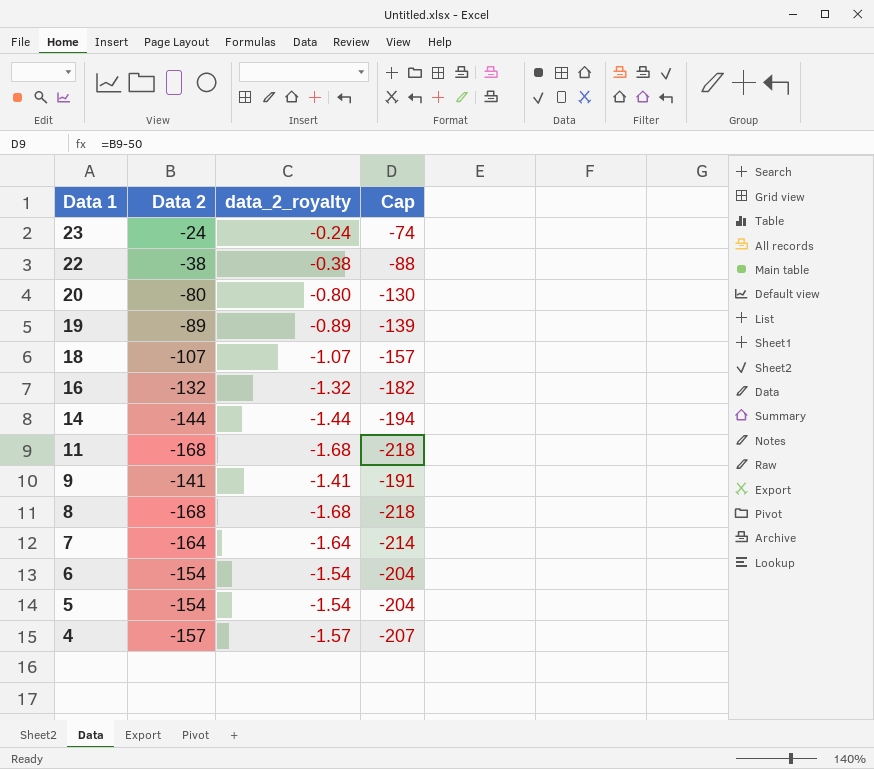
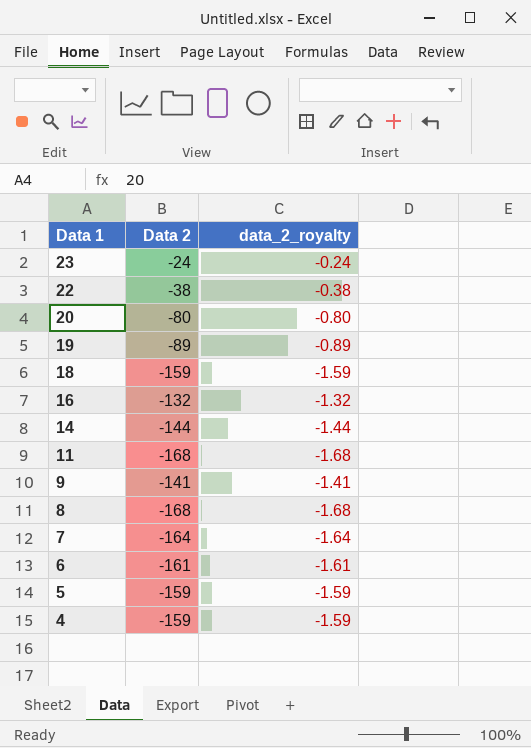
column Cap | formula: [Data 2] - 50 -> none
18 | Data 2: -107 -> -159
18 | data_2_royalty: -1.07 -> -1.59
6 | Data 2: -154 -> -161
6 | data_2_royalty: -1.54 -> -1.61
5 | Data 2: -154 -> -159
5 | data_2_royalty: -1.54 -> -1.59
4 | Data 2: -157 -> -159
4 | data_2_royalty: -1.57 -> -1.59

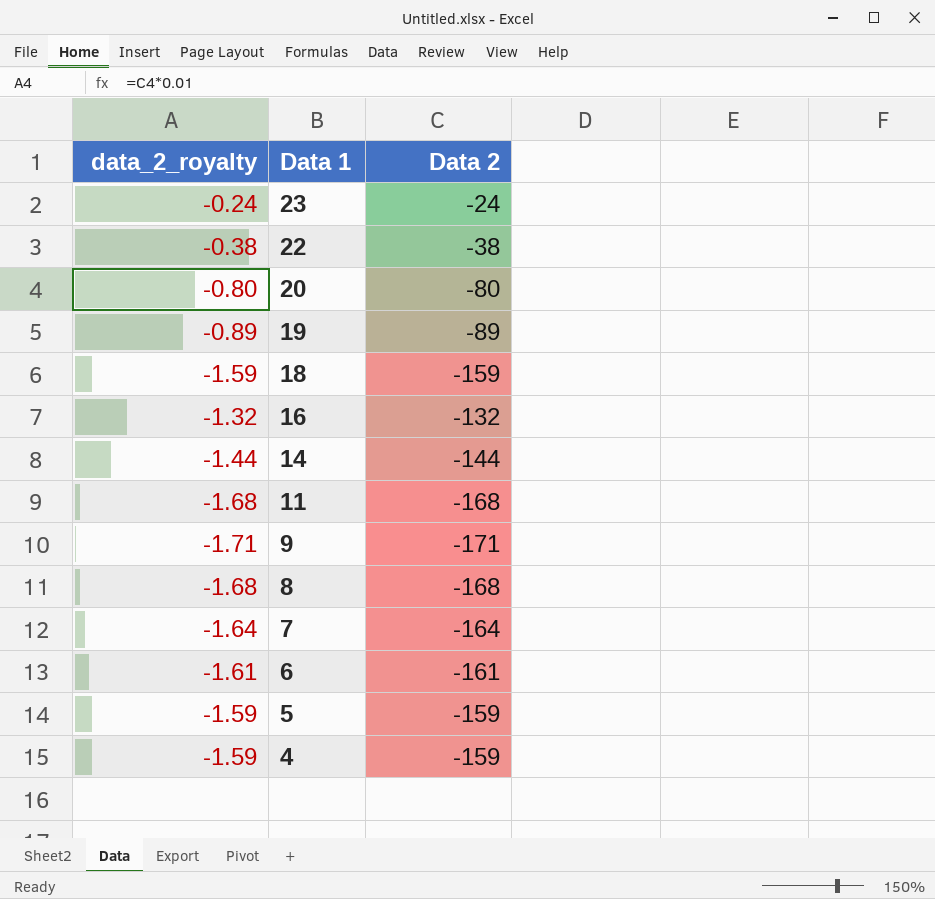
column data_2_royalty | position: 3 -> 1
9 | data_2_royalty: -1.41 -> -1.71
9 | Data 2: -141 -> -171

